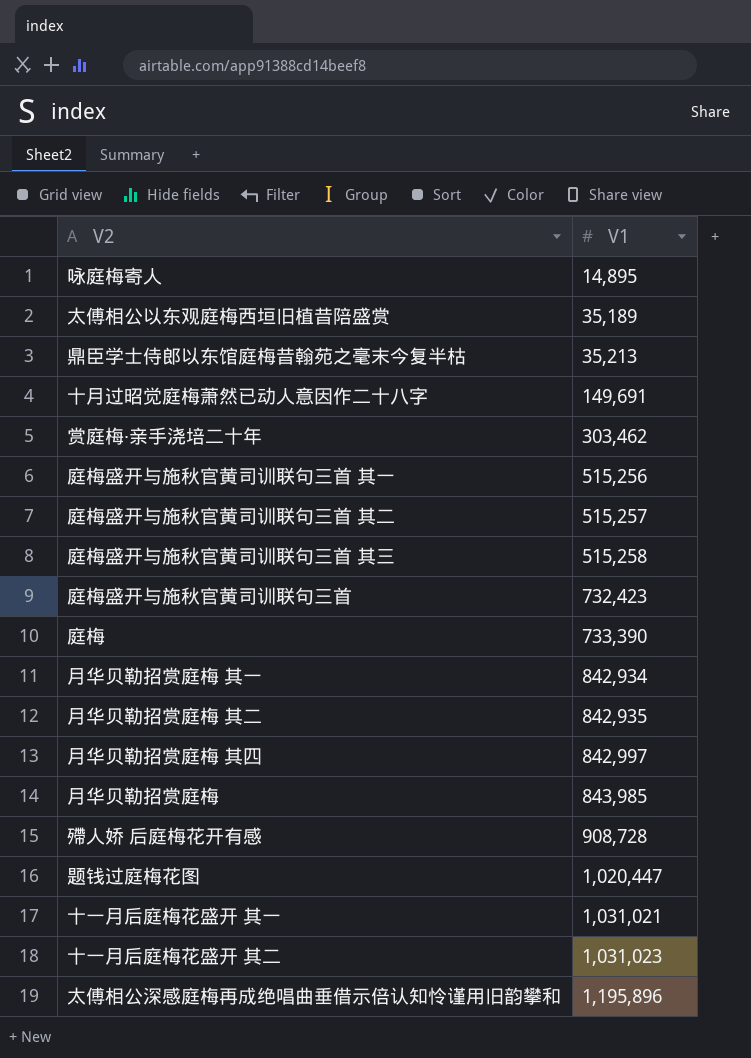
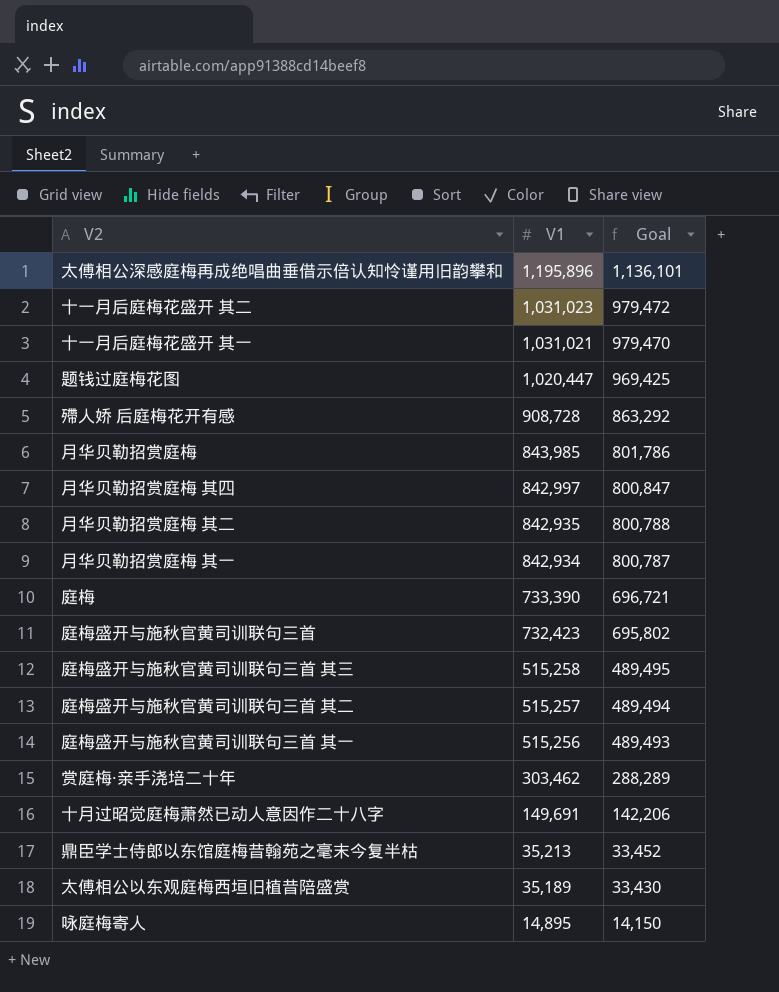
row order: V1 ascending -> V1 descending
column Goal | formula: none -> [V1] * 0.95

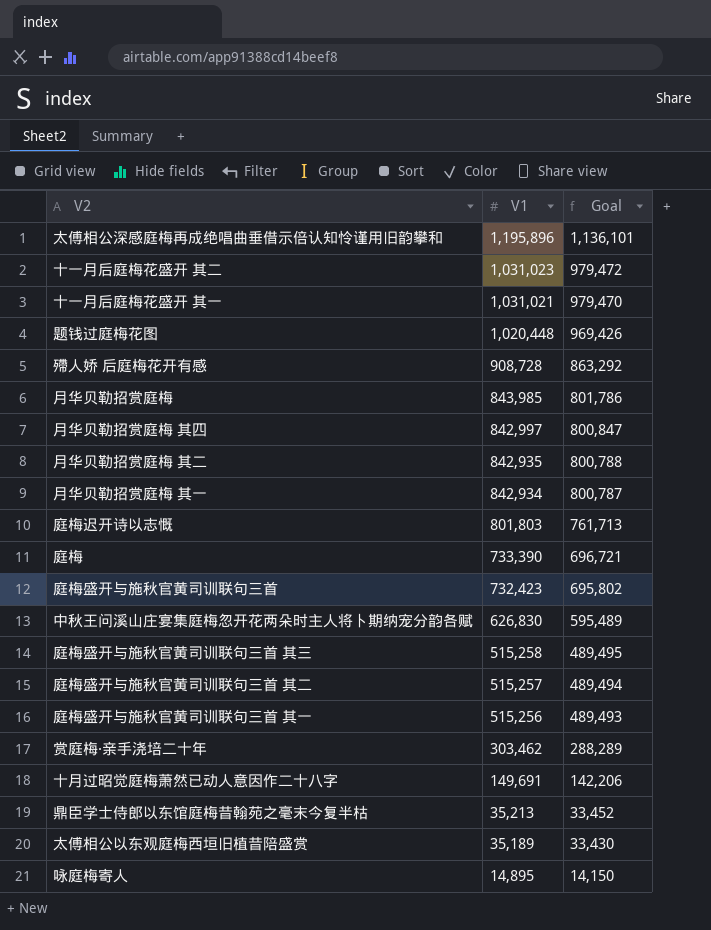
题钱过庭梅花图 | V1: 1,020,447 -> 1,020,448
题钱过庭梅花图 | Goal: 969,425 -> 969,426
row 庭梅迟开诗以志慨: none -> 801,803 | 761,713
row 中秋王问溪山庄宴集庭梅忽开花两朵时主人将卜期纳宠分韵各赋: none -> 626,830 | 595,489

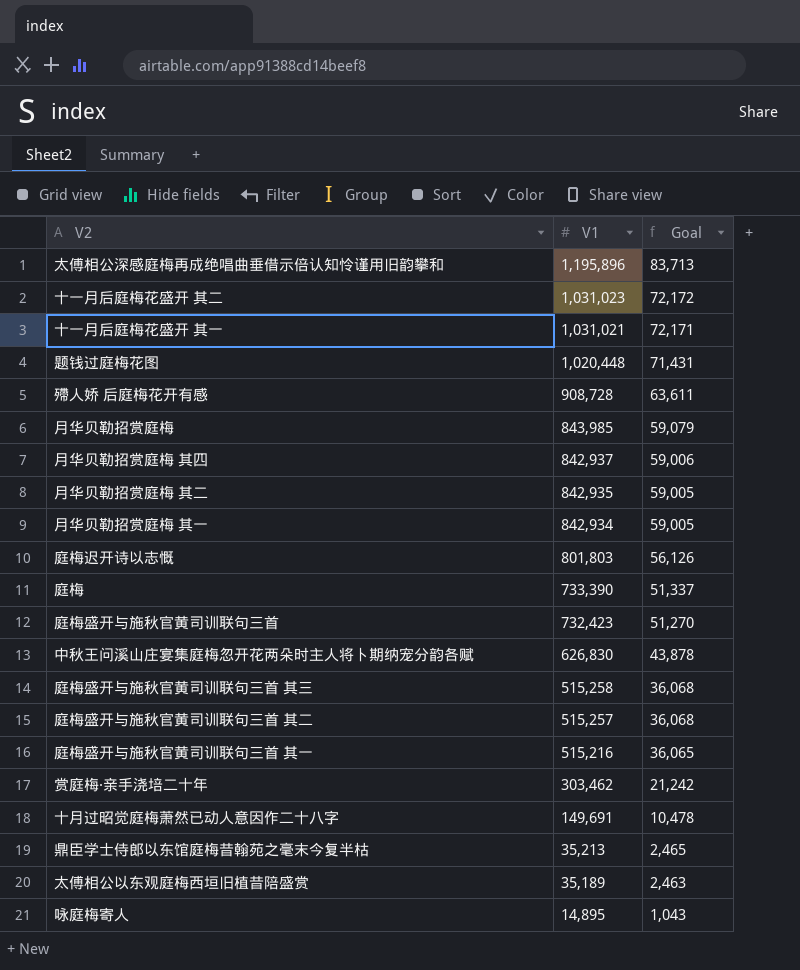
column Goal | formula: [V1] * 0.95 -> [V1] * 0.07
月华贝勒招赏庭梅 其四 | V1: 842,997 -> 842,937
庭梅盛开与施秋官黄司训联句三首 其一 | V1: 515,256 -> 515,216

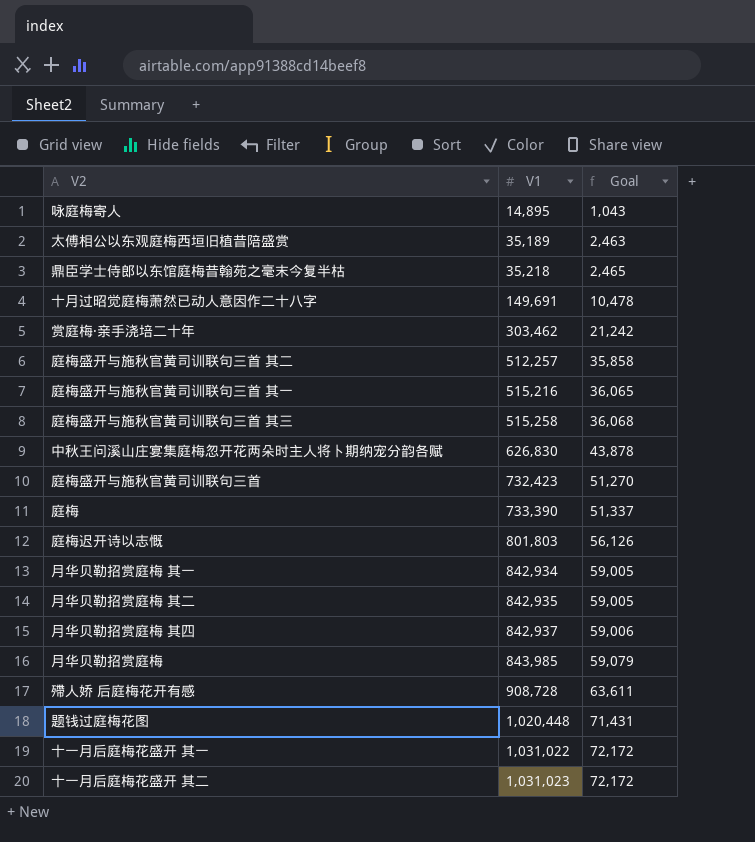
row order: V1 descending -> V1 ascending
row 太傅相公深感庭梅再成绝唱曲垂借示倍认知怜谨用旧韵攀和: 1,195,896 | 83,713 -> none
鼎臣学士侍郎以东馆庭梅昔翰苑之毫末今复半枯 | V1: 35,213 -> 35,218
庭梅盛开与施秋官黄司训联句三首 其二 | V1: 515,257 -> 512,257
庭梅盛开与施秋官黄司训联句三首 其二 | Goal: 36,068 -> 35,858
十一月后庭梅花盛开 其一 | V1: 1,031,021 -> 1,031,022
十一月后庭梅花盛开 其一 | Goal: 72,171 -> 72,172

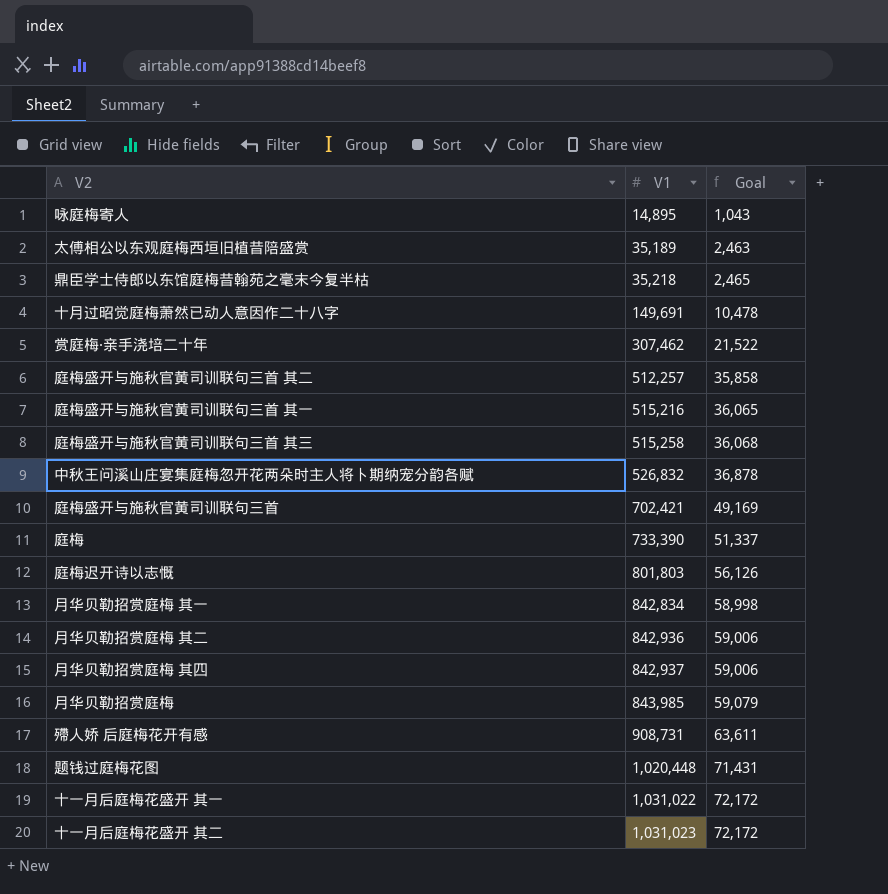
赏庭梅·亲手浇培二十年 | V1: 303,462 -> 307,462
赏庭梅·亲手浇培二十年 | Goal: 21,242 -> 21,522
中秋王问溪山庄宴集庭梅忽开花两朵时主人将卜期纳宠分韵各赋 | V1: 626,830 -> 526,832
中秋王问溪山庄宴集庭梅忽开花两朵时主人将卜期纳宠分韵各赋 | Goal: 43,878 -> 36,878
庭梅盛开与施秋官黄司训联句三首 | V1: 732,423 -> 702,421
庭梅盛开与施秋官黄司训联句三首 | Goal: 51,270 -> 49,169
月华贝勒招赏庭梅 其一 | V1: 842,934 -> 842,834
月华贝勒招赏庭梅 其一 | Goal: 59,005 -> 58,998
月华贝勒招赏庭梅 其二 | V1: 842,935 -> 842,936
月华贝勒招赏庭梅 其二 | Goal: 59,005 -> 59,006
殢人娇 后庭梅花开有感 | V1: 908,728 -> 908,731

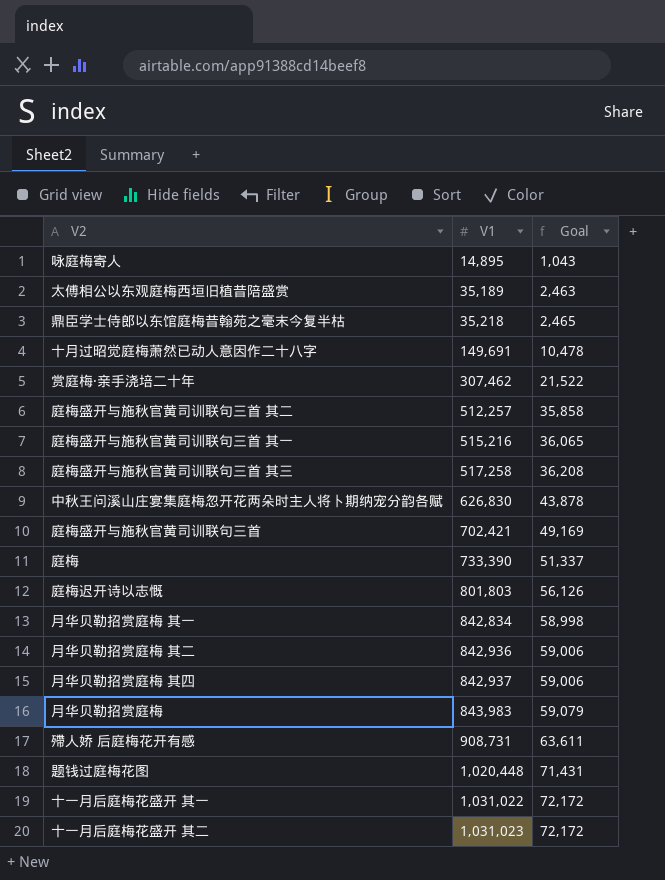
庭梅盛开与施秋官黄司训联句三首 其三 | V1: 515,258 -> 517,258
庭梅盛开与施秋官黄司训联句三首 其三 | Goal: 36,068 -> 36,208
中秋王问溪山庄宴集庭梅忽开花两朵时主人将卜期纳宠分韵各赋 | V1: 526,832 -> 626,830
中秋王问溪山庄宴集庭梅忽开花两朵时主人将卜期纳宠分韵各赋 | Goal: 36,878 -> 43,878
月华贝勒招赏庭梅 | V1: 843,985 -> 843,983

